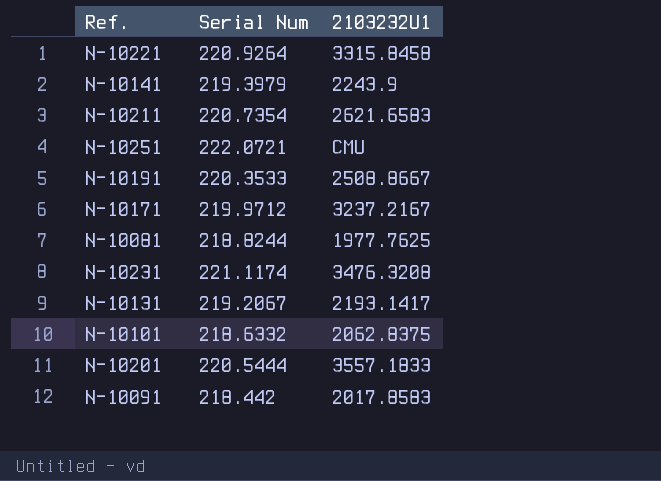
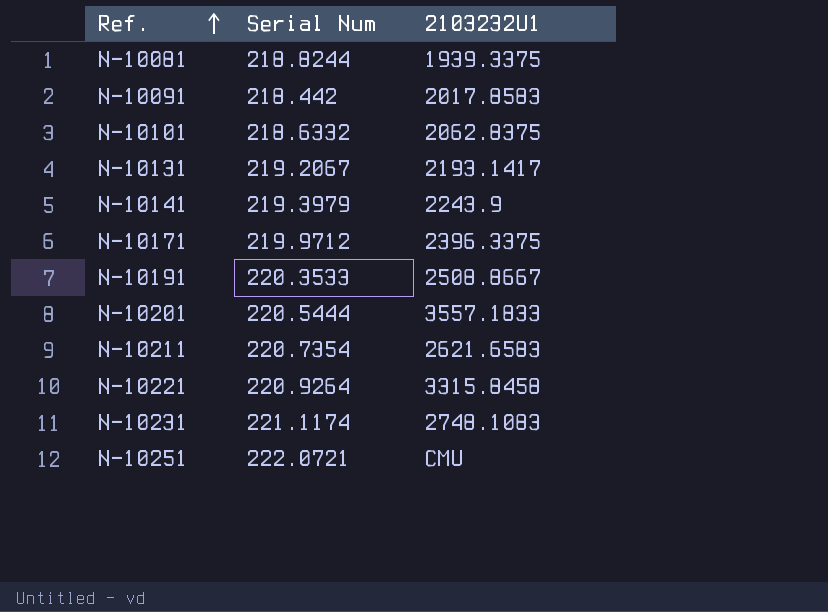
row order: none -> Ref. ascending
N-10081 | 2103232U1: 1977.7625 -> 1939.3375
N-10171 | 2103232U1: 3237.2167 -> 2396.3375
N-10231 | 2103232U1: 3476.3208 -> 2748.1083

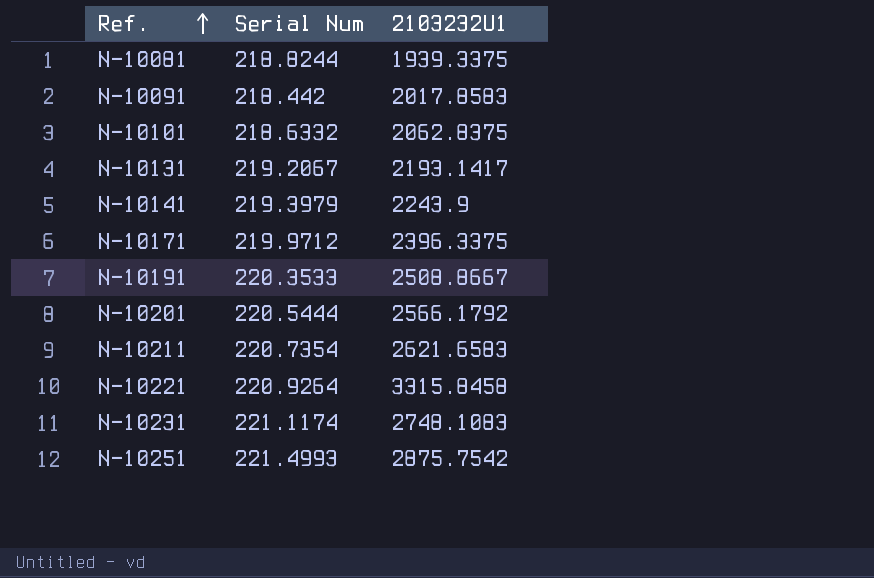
N-10201 | 2103232U1: 3557.1833 -> 2566.1792
N-10251 | Serial Num: 222.0721 -> 221.4993
N-10251 | 2103232U1: CMU -> 2875.7542

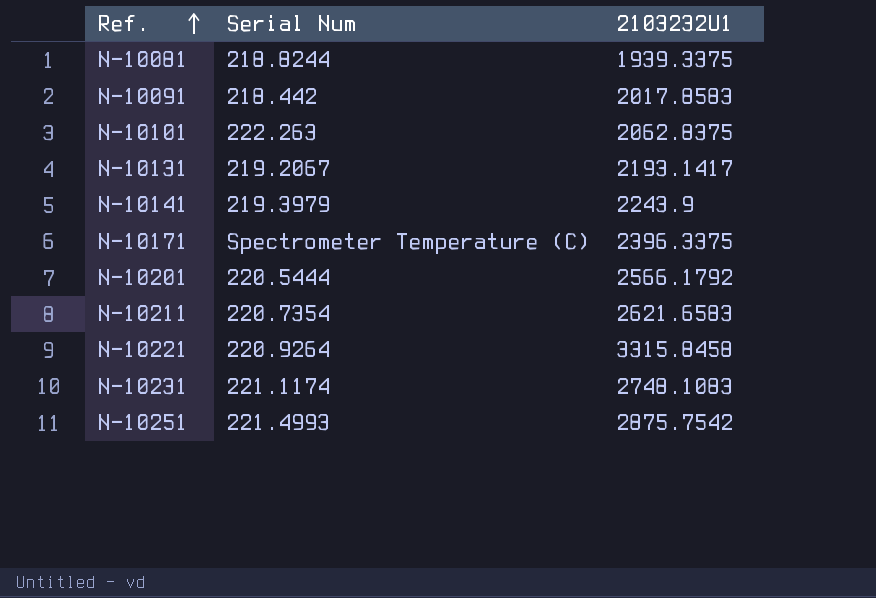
row N-10191: 220.3533 | 2508.8667 -> none
N-10101 | Serial Num: 218.6332 -> 222.263
N-10171 | Serial Num: 219.9712 -> Spectrometer Temperature (C)

